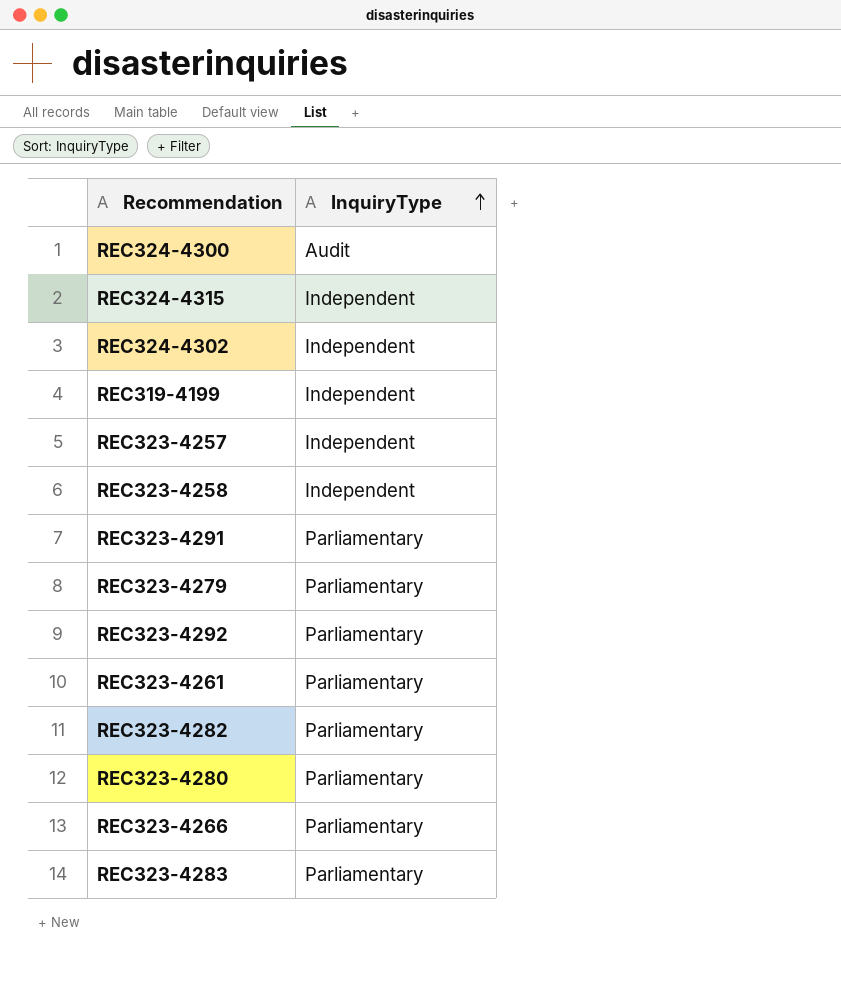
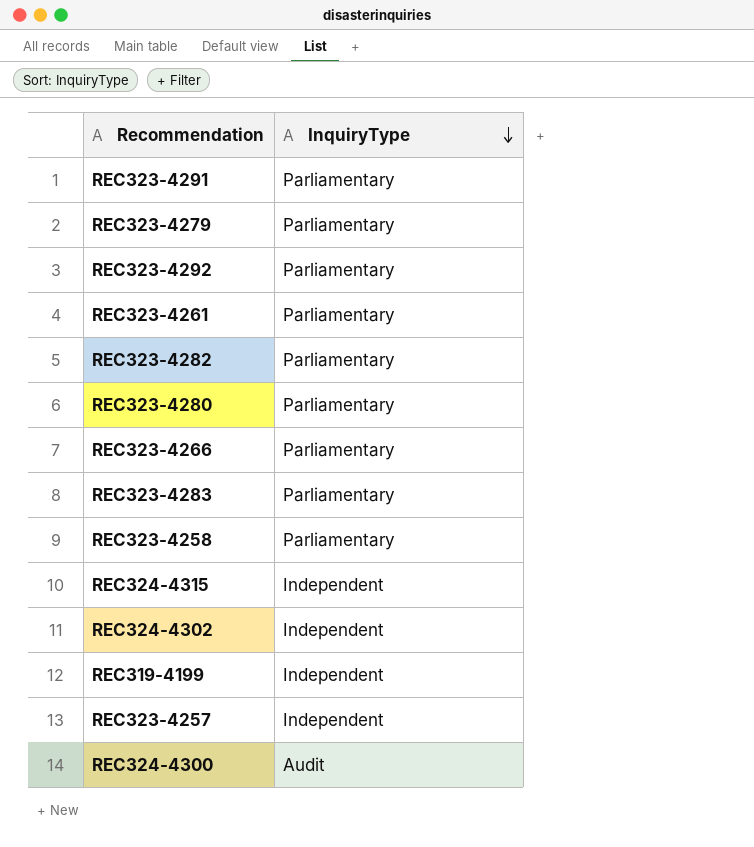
row order: InquiryType ascending -> InquiryType descending
REC323-4258 | InquiryType: Independent -> Parliamentary

